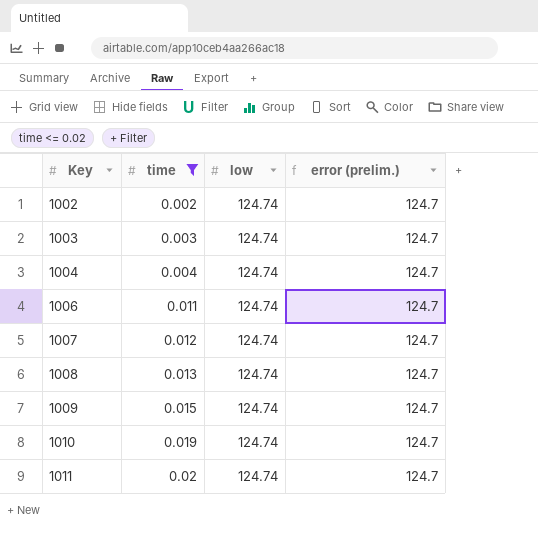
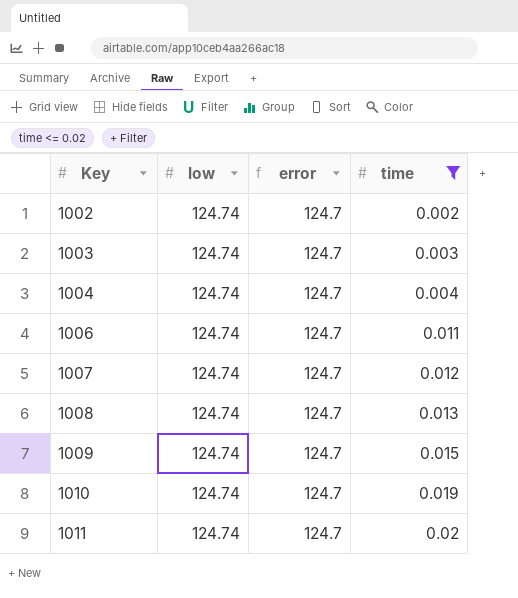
column name: error (prelim.) -> error
column time | position: 2 -> 4

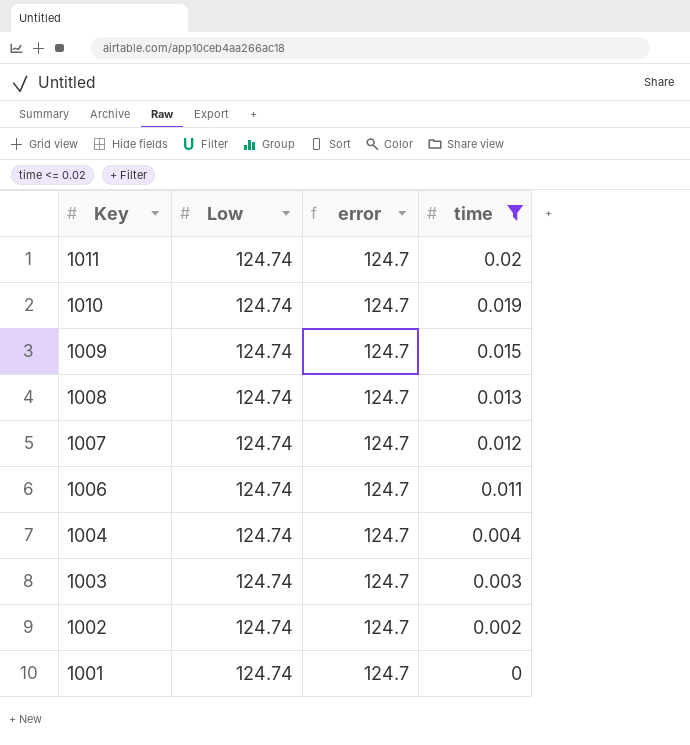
row order: Key ascending -> Key descending
column name: low -> Low
row 1001: none -> 124.74 | 124.7 | 0

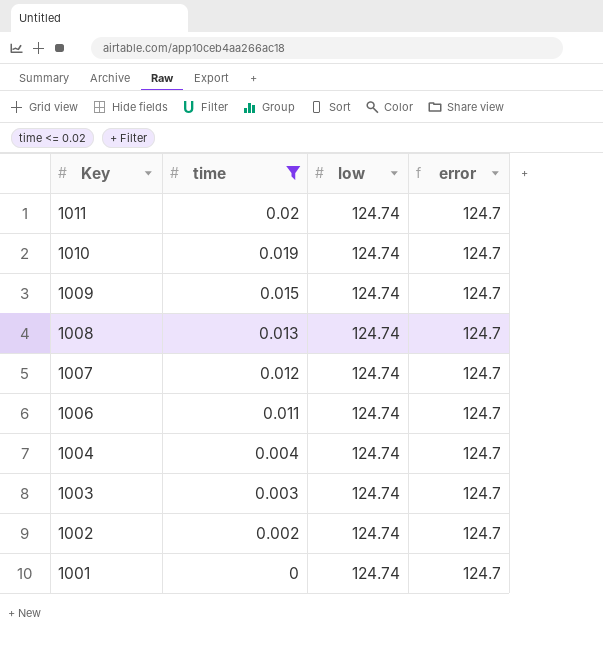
column time | position: 4 -> 2
column name: Low -> low

